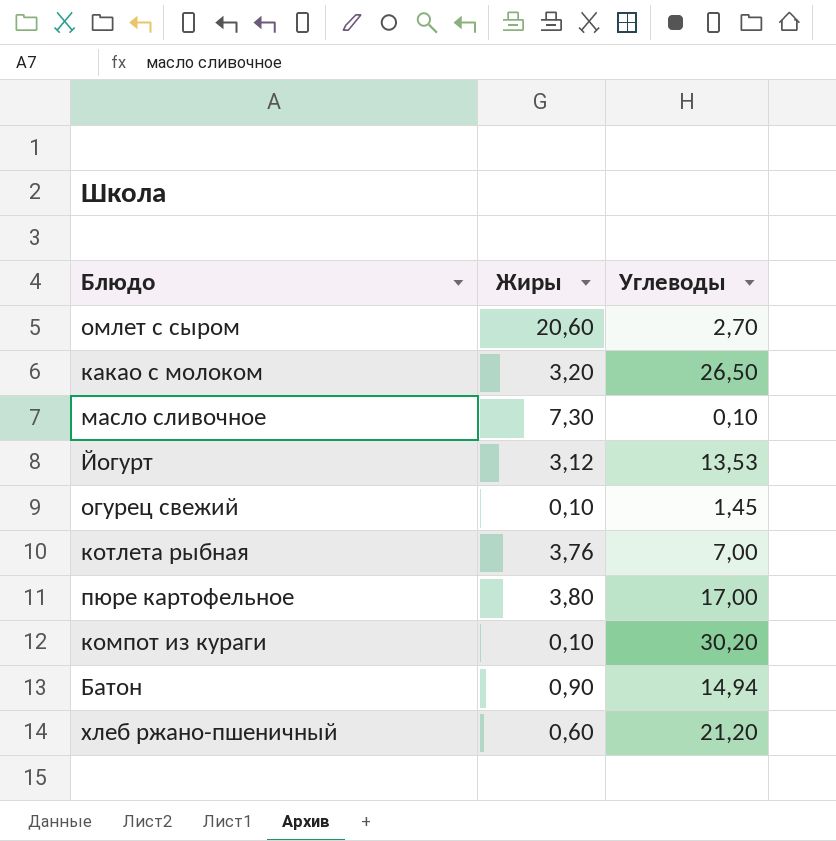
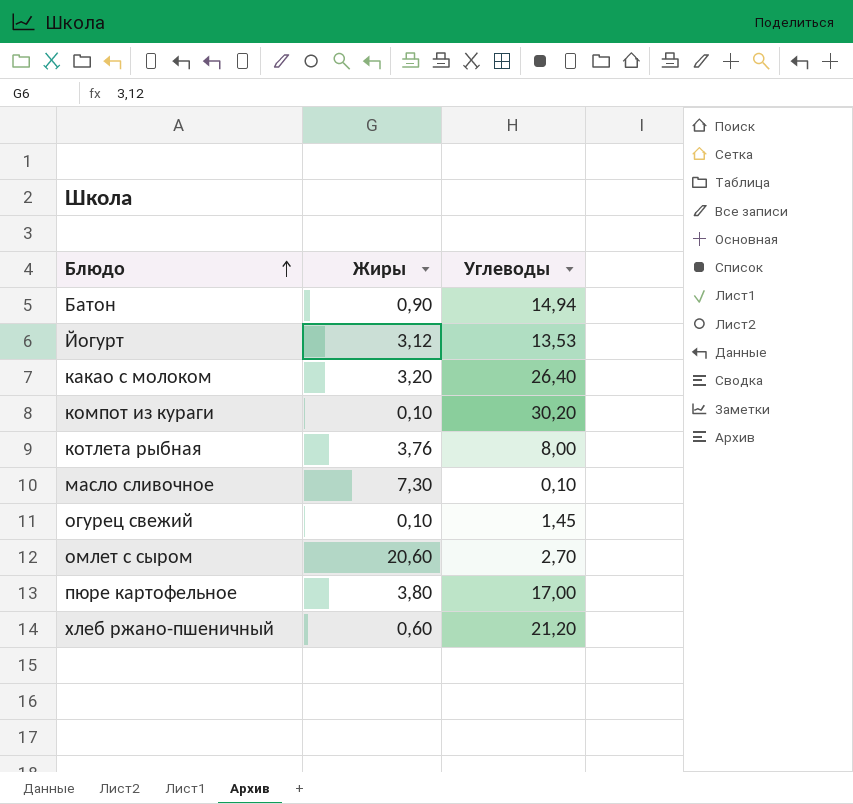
row order: none -> Блюдо ascending
какао с молоком | Углеводы: 26,50 -> 26,40
котлета рыбная | Углеводы: 7,00 -> 8,00

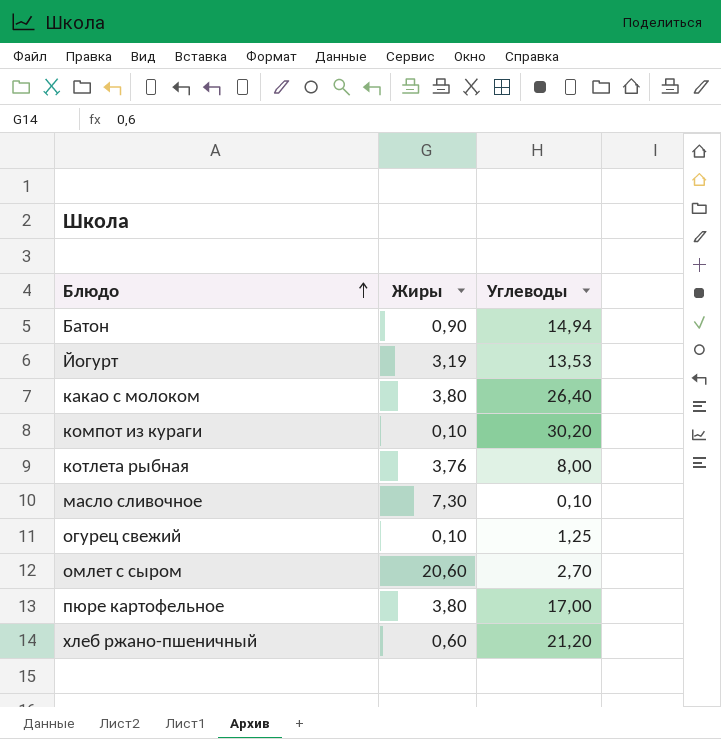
Йогурт | Жиры: 3,12 -> 3,19
какао с молоком | Жиры: 3,20 -> 3,80
огурец свежий | Углеводы: 1,45 -> 1,25

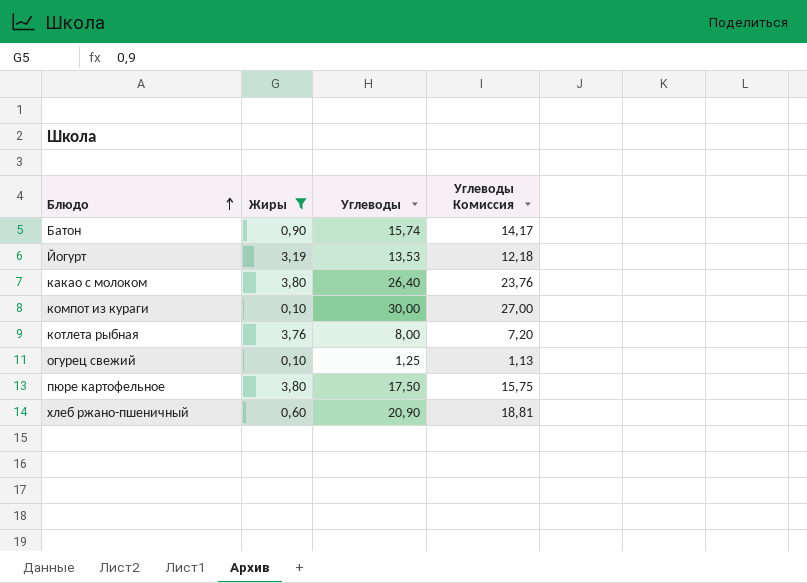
filter: none -> Жиры <= 3,80
column Углеводы Комиссия | formula: none -> [Углеводы] * 0,9
Батон | Углеводы: 14,94 -> 15,74
компот из кураги | Углеводы: 30,20 -> 30,00
пюре картофельное | Углеводы: 17,00 -> 17,50
хлеб ржано-пшеничный | Углеводы: 21,20 -> 20,90

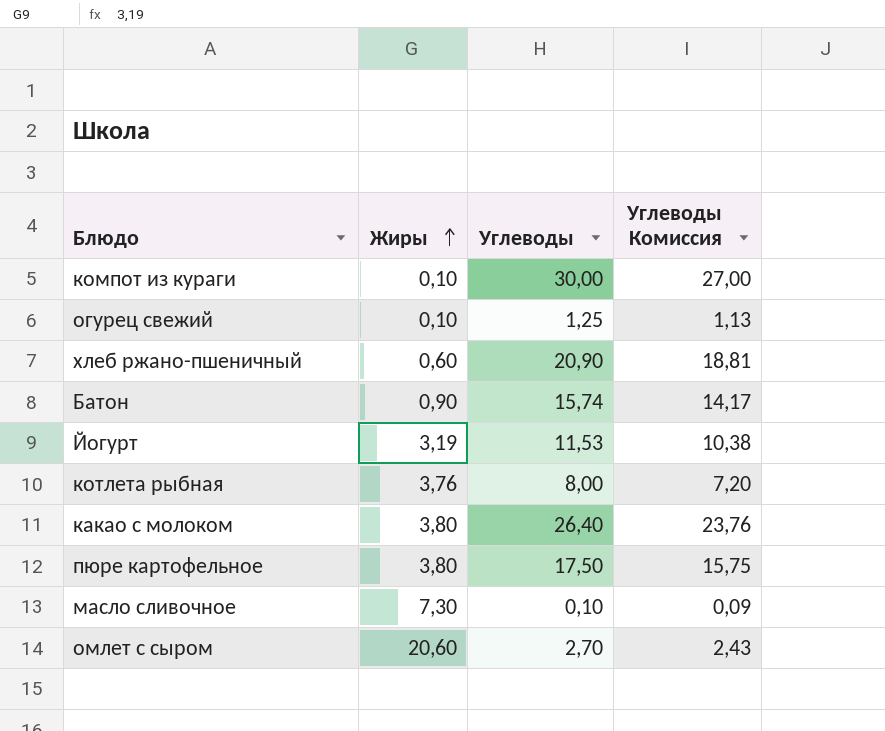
filter: Жиры <= 3,80 -> none
row order: Блюдо ascending -> Жиры ascending
Йогурт | Углеводы: 13,53 -> 11,53
Йогурт | Углеводы Комиссия: 12,18 -> 10,38

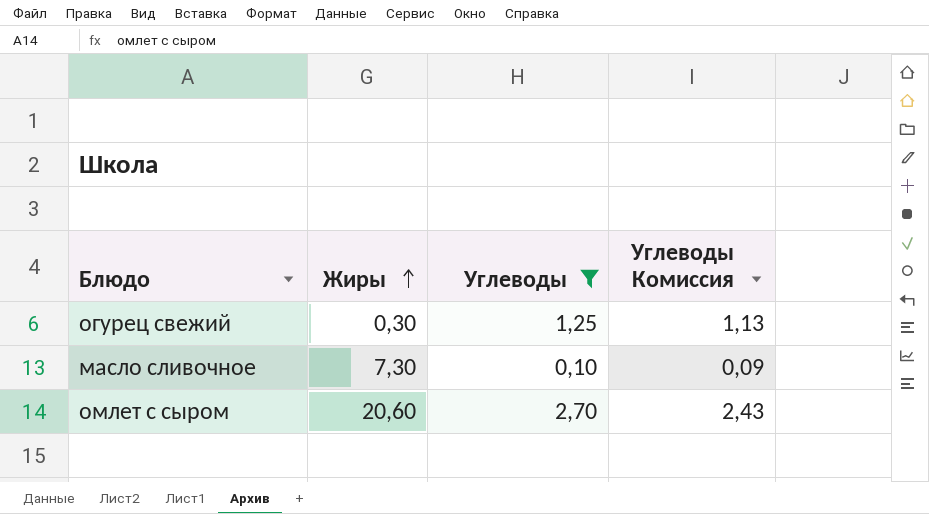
filter: none -> Углеводы <= 2,70
огурец свежий | Жиры: 0,10 -> 0,30

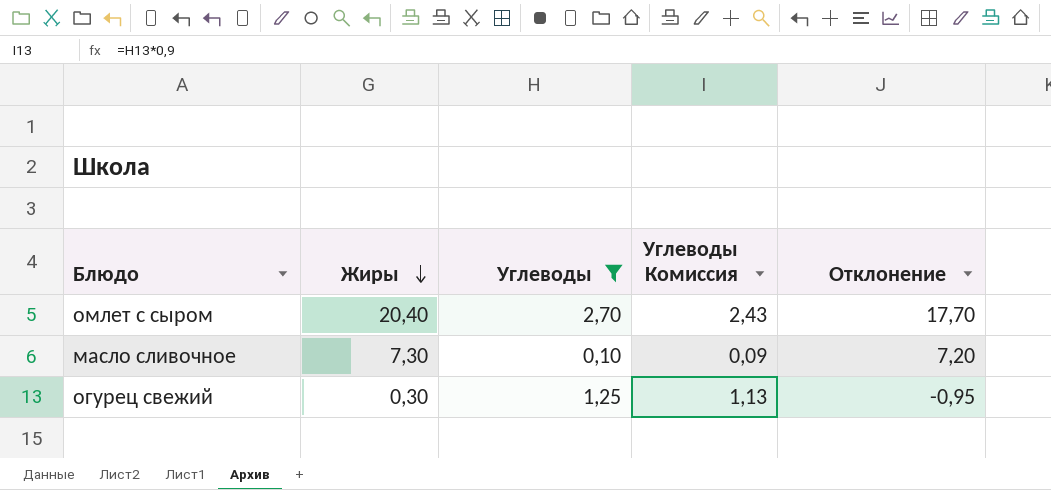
row order: Жиры ascending -> Жиры descending
column Отклонение | formula: none -> [Жиры] - [Углеводы]
омлет с сыром | Жиры: 20,60 -> 20,40

